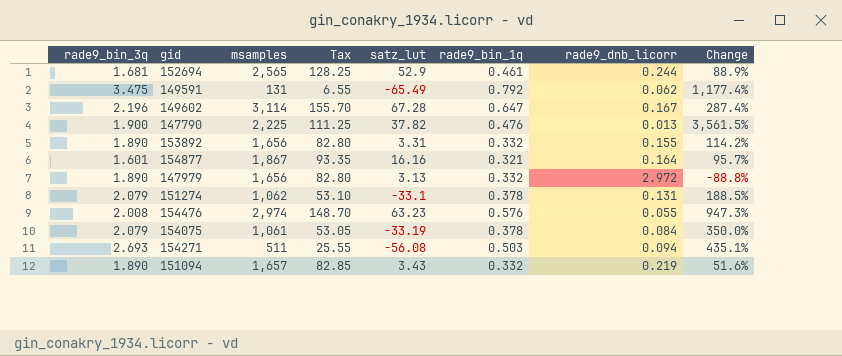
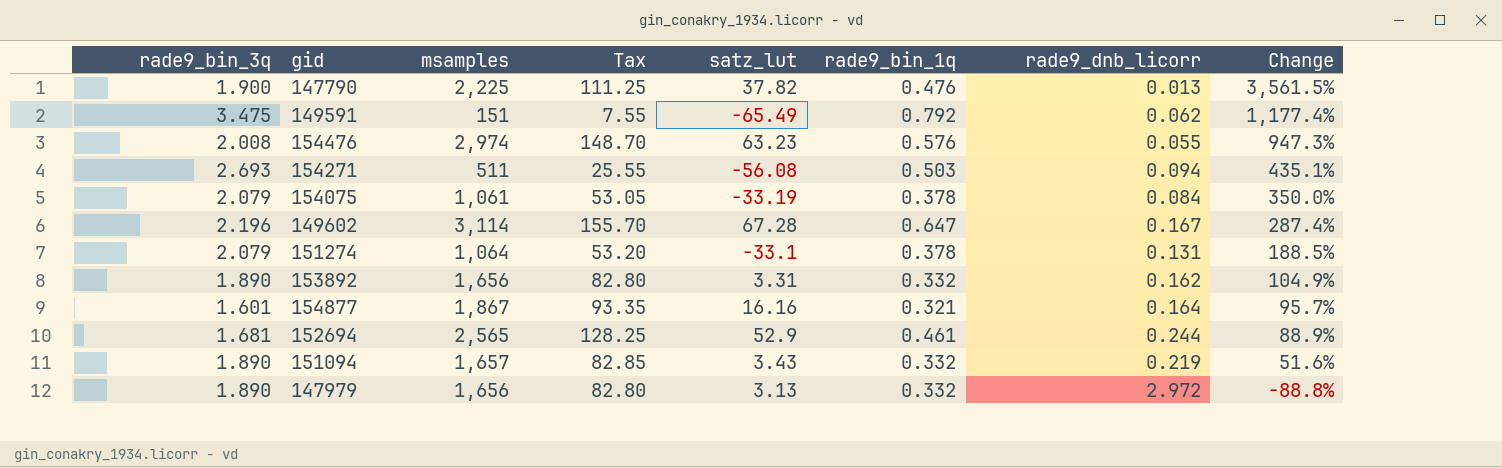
row order: none -> Change descending
149591 | msamples: 131 -> 151
149591 | Tax: 6.55 -> 7.55
151274 | msamples: 1,062 -> 1,064
151274 | Tax: 53.10 -> 53.20
153892 | rade9_dnb_licorr: 0.155 -> 0.162
153892 | Change: 114.2% -> 104.9%

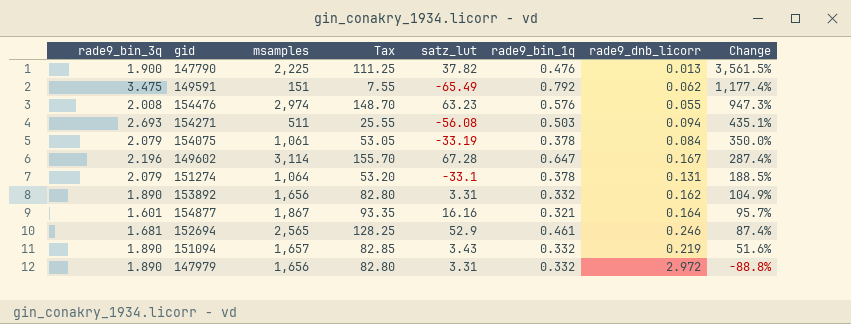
152694 | rade9_dnb_licorr: 0.244 -> 0.246
152694 | Change: 88.9% -> 87.4%
147979 | satz_lut: 3.13 -> 3.31

